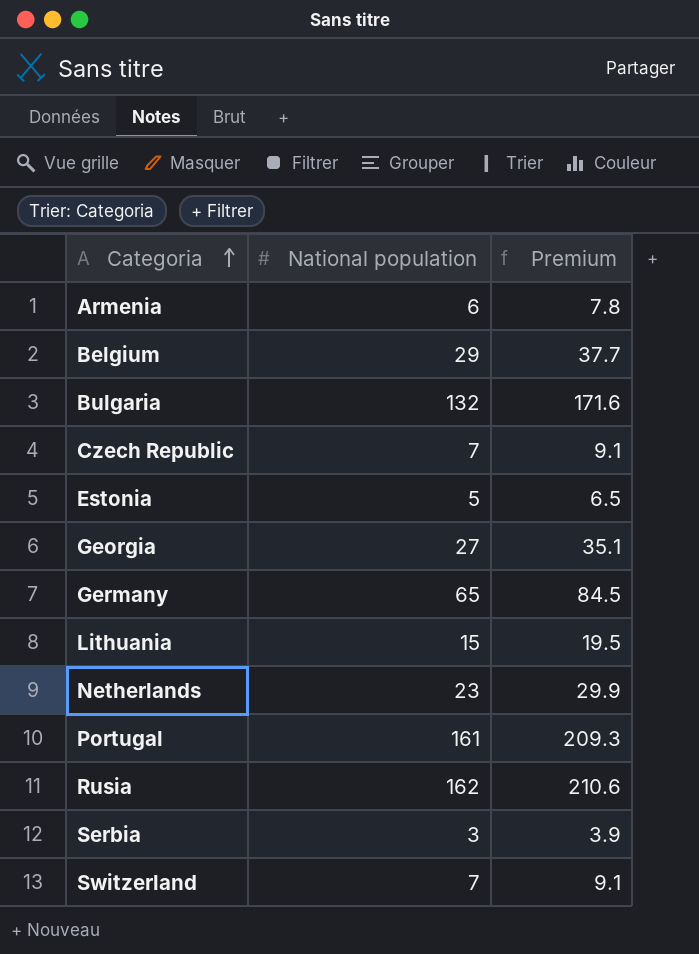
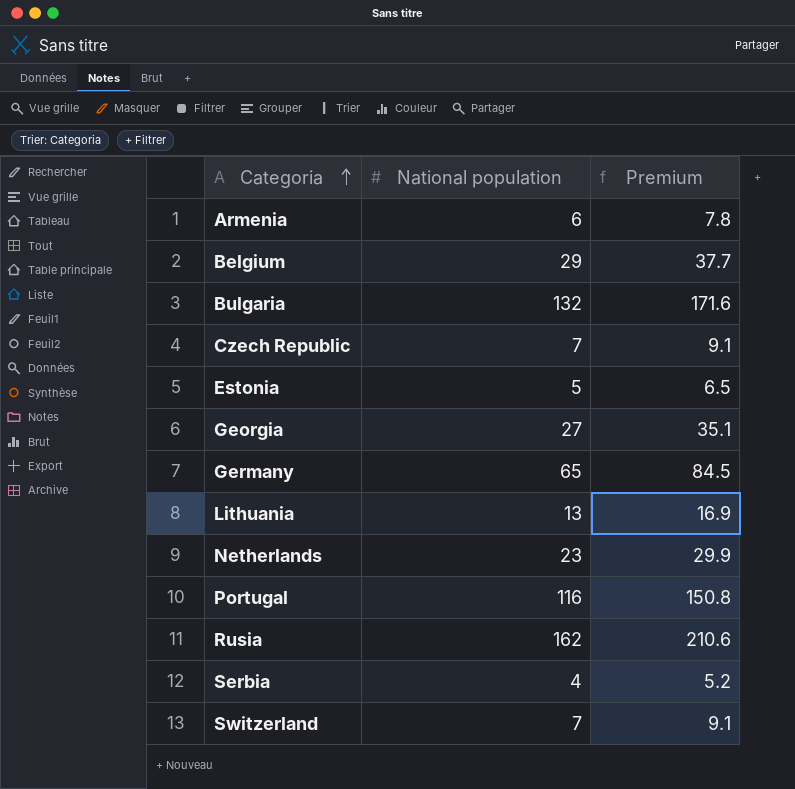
Lithuania | National population: 15 -> 13
Lithuania | Premium: 19.5 -> 16.9
Portugal | National population: 161 -> 116
Portugal | Premium: 209.3 -> 150.8
Serbia | National population: 3 -> 4
Serbia | Premium: 3.9 -> 5.2

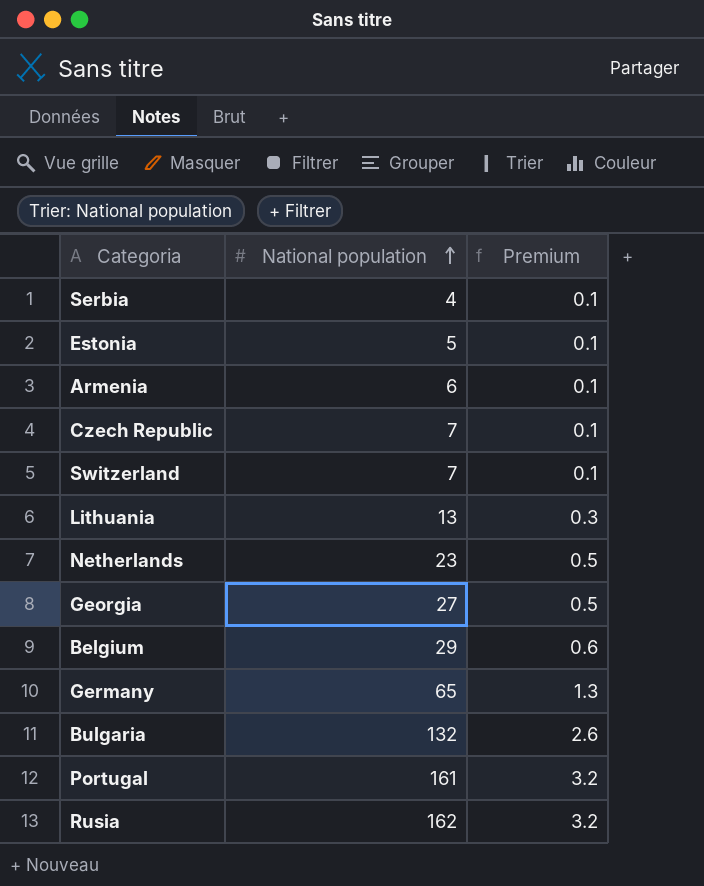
row order: Categoria ascending -> National population ascending
column Premium | formula: [National population] * 1.3 -> [National population] * 0.02
Portugal | National population: 116 -> 161

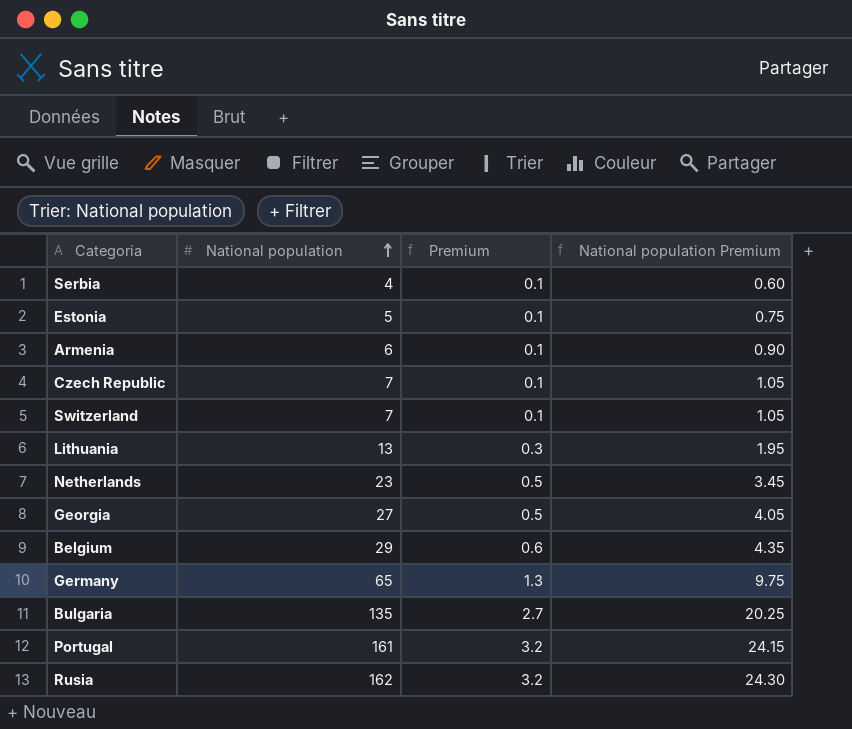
column National population Premium | formula: none -> [National population] * 0.15
Bulgaria | National population: 132 -> 135
Bulgaria | Premium: 2.6 -> 2.7

